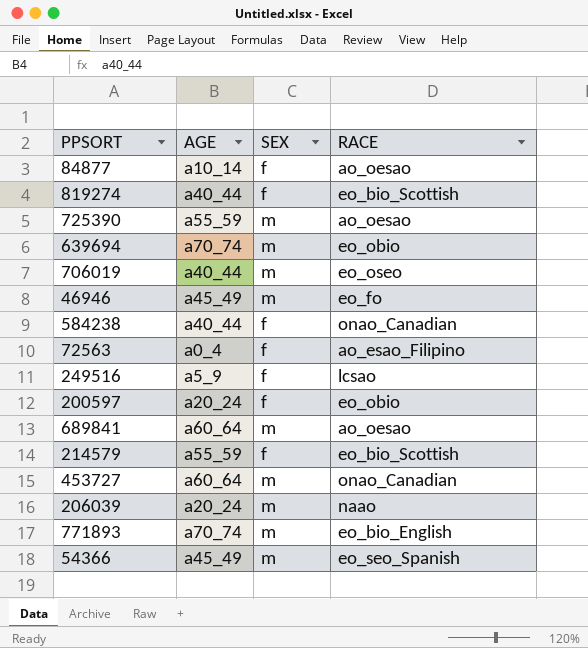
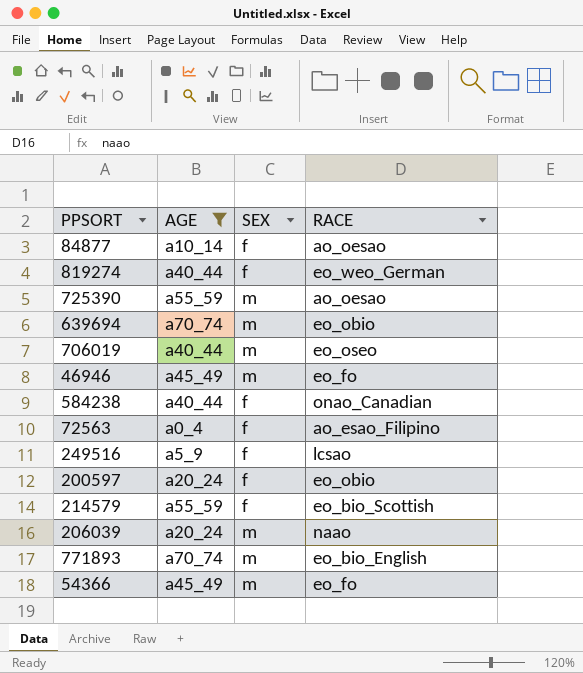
filter: none -> AGE != a60_64
819274 | RACE: eo_bio_Scottish -> eo_weo_German
54366 | RACE: eo_seo_Spanish -> eo_fo

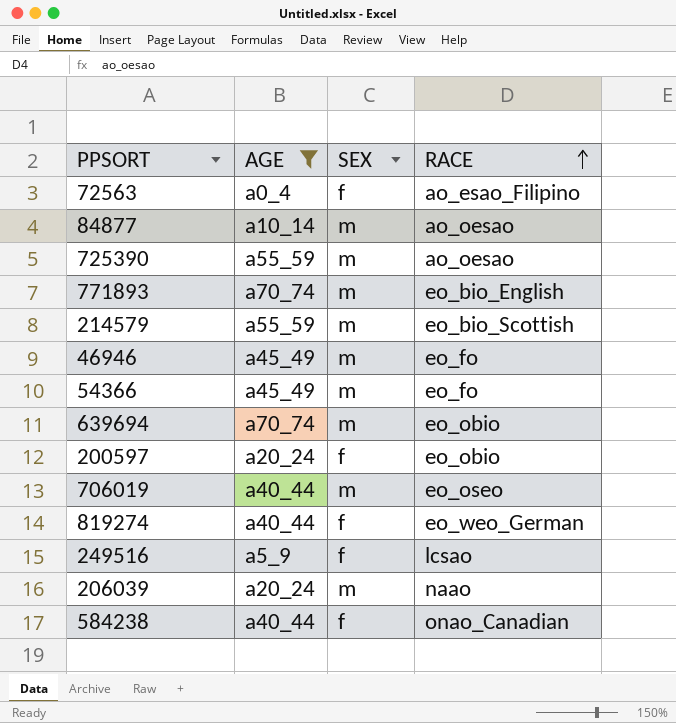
row order: none -> RACE ascending
84877 | SEX: f -> m
214579 | SEX: f -> m

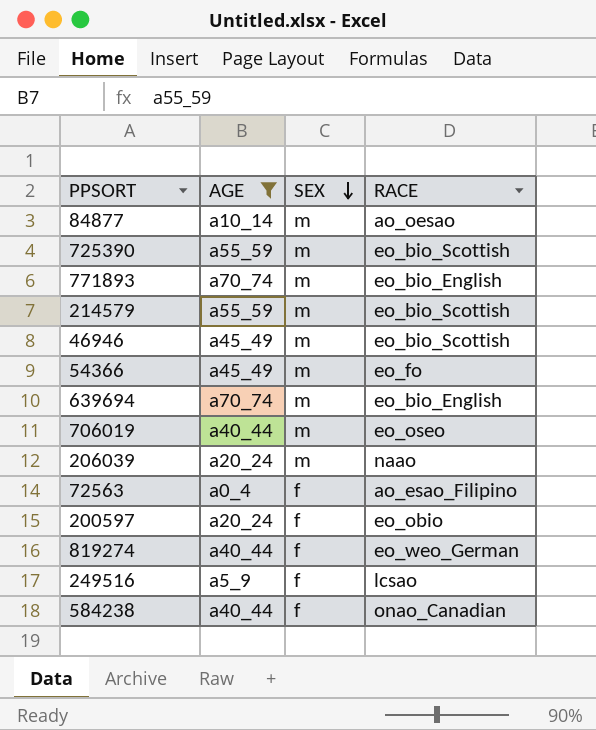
row order: RACE ascending -> SEX descending
725390 | RACE: ao_oesao -> eo_bio_Scottish
46946 | RACE: eo_fo -> eo_bio_Scottish
639694 | RACE: eo_obio -> eo_bio_English

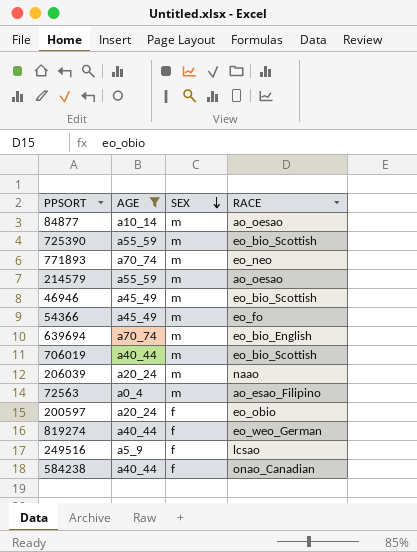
771893 | RACE: eo_bio_English -> eo_neo
214579 | RACE: eo_bio_Scottish -> ao_oesao
706019 | RACE: eo_oseo -> eo_bio_Scottish
72563 | SEX: f -> m

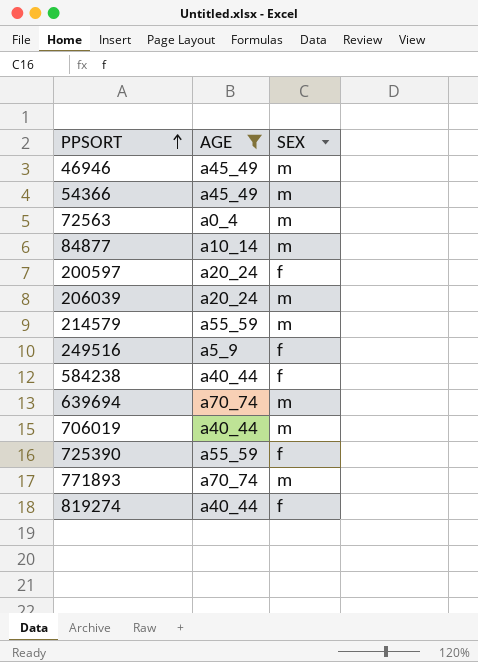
row order: SEX descending -> PPSORT ascending
column RACE | position: 4 -> none
725390 | SEX: m -> f

